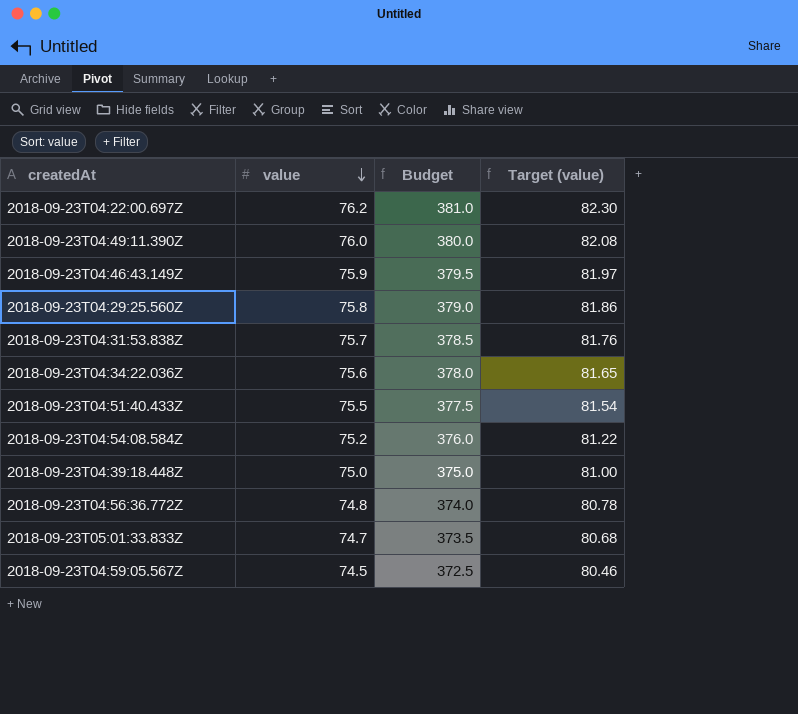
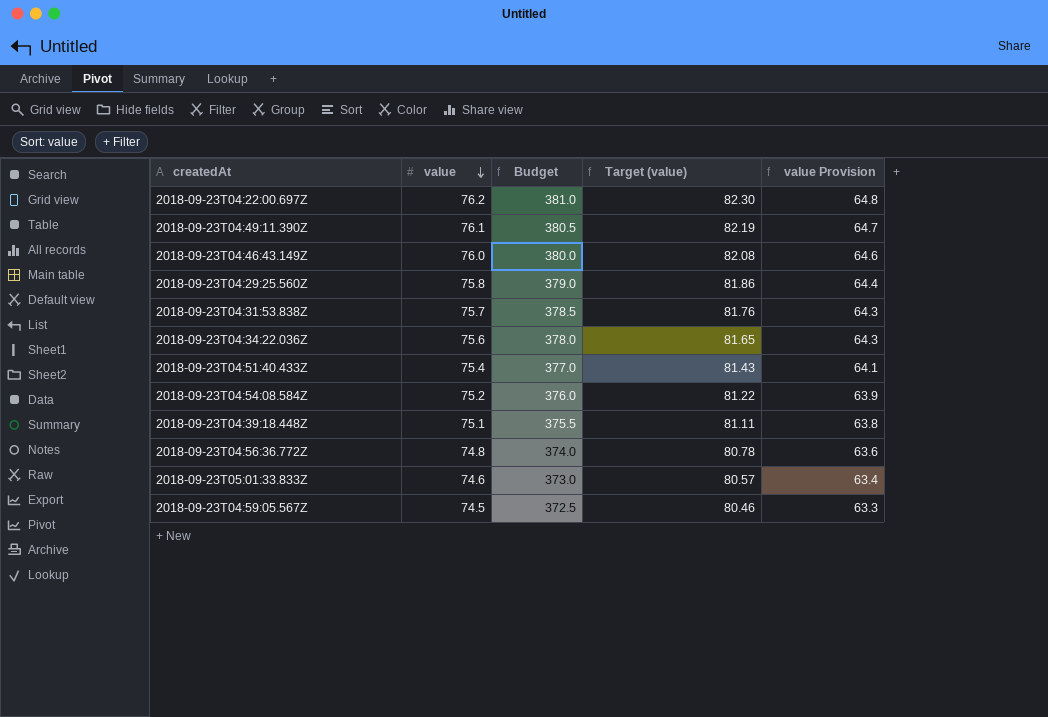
column value Provision | formula: none -> [value] * 0.85
2018-09-23T04:49:11.390Z | value: 76.0 -> 76.1
2018-09-23T04:49:11.390Z | Budget: 380.0 -> 380.5
2018-09-23T04:49:11.390Z | Target (value): 82.08 -> 82.19
2018-09-23T04:46:43.149Z | value: 75.9 -> 76.0
2018-09-23T04:46:43.149Z | Budget: 379.5 -> 380.0
2018-09-23T04:46:43.149Z | Target (value): 81.97 -> 82.08
2018-09-23T04:51:40.433Z | value: 75.5 -> 75.4
2018-09-23T04:51:40.433Z | Budget: 377.5 -> 377.0
2018-09-23T04:51:40.433Z | Target (value): 81.54 -> 81.43
2018-09-23T04:39:18.448Z | value: 75.0 -> 75.1
2018-09-23T04:39:18.448Z | Budget: 375.0 -> 375.5
2018-09-23T04:39:18.448Z | Target (value): 81.00 -> 81.11
2018-09-23T05:01:33.833Z | value: 74.7 -> 74.6
2018-09-23T05:01:33.833Z | Budget: 373.5 -> 373.0
2018-09-23T05:01:33.833Z | Target (value): 80.68 -> 80.57

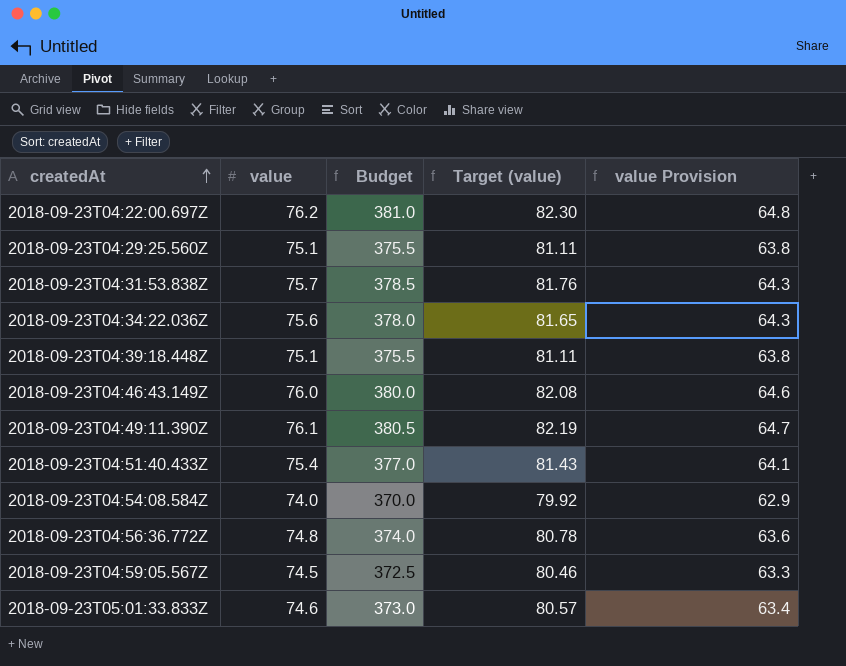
row order: value descending -> createdAt ascending
2018-09-23T04:29:25.560Z | value: 75.8 -> 75.1
2018-09-23T04:29:25.560Z | Budget: 379.0 -> 375.5
2018-09-23T04:29:25.560Z | Target (value): 81.86 -> 81.11
2018-09-23T04:29:25.560Z | value Provision: 64.4 -> 63.8
2018-09-23T04:54:08.584Z | value: 75.2 -> 74.0
2018-09-23T04:54:08.584Z | Budget: 376.0 -> 370.0
2018-09-23T04:54:08.584Z | Target (value): 81.22 -> 79.92
2018-09-23T04:54:08.584Z | value Provision: 63.9 -> 62.9

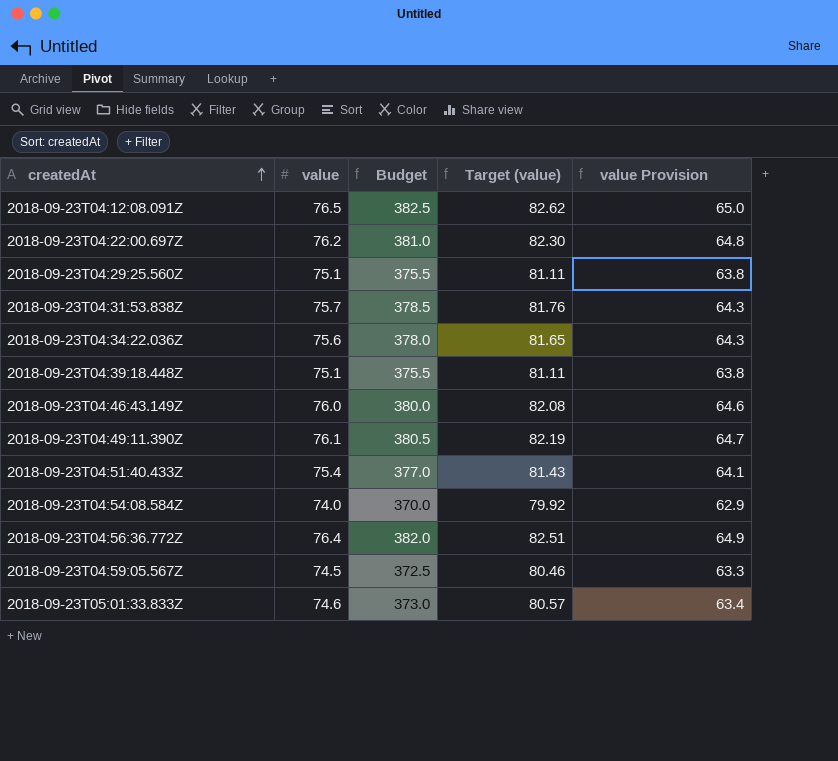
row 2018-09-23T04:12:08.091Z: none -> 76.5 | 382.5 | 82.62 | 65.0
2018-09-23T04:56:36.772Z | value: 74.8 -> 76.4
2018-09-23T04:56:36.772Z | Budget: 374.0 -> 382.0
2018-09-23T04:56:36.772Z | Target (value): 80.78 -> 82.51
2018-09-23T04:56:36.772Z | value Provision: 63.6 -> 64.9

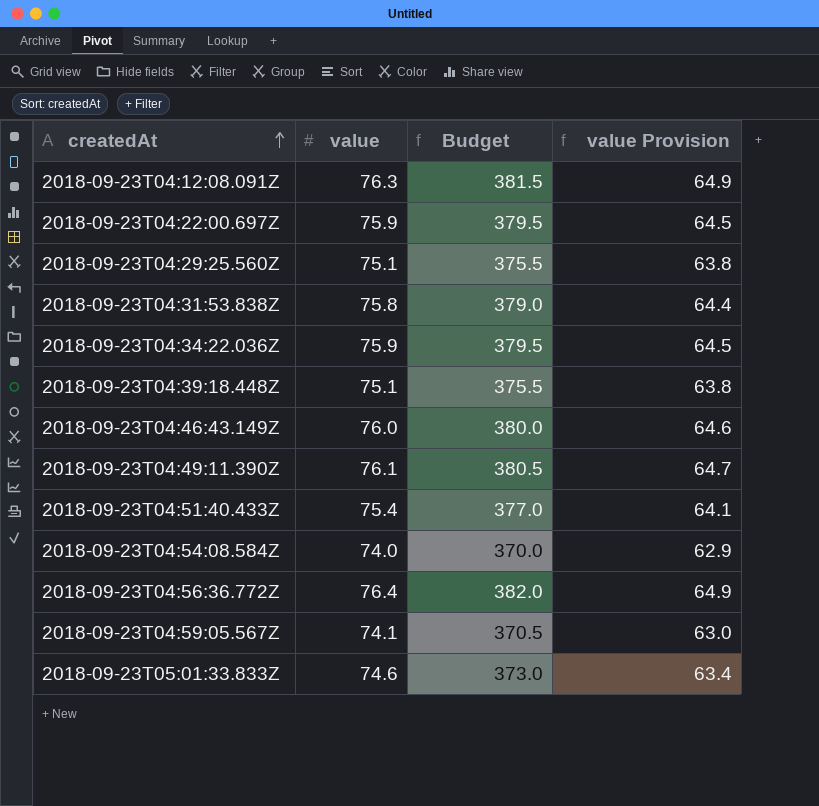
column Target (value) | formula: [value] * 1.08 -> none
2018-09-23T04:12:08.091Z | value: 76.5 -> 76.3
2018-09-23T04:12:08.091Z | Budget: 382.5 -> 381.5
2018-09-23T04:12:08.091Z | value Provision: 65.0 -> 64.9
2018-09-23T04:22:00.697Z | value: 76.2 -> 75.9
2018-09-23T04:22:00.697Z | Budget: 381.0 -> 379.5
2018-09-23T04:22:00.697Z | value Provision: 64.8 -> 64.5
2018-09-23T04:31:53.838Z | value: 75.7 -> 75.8
2018-09-23T04:31:53.838Z | Budget: 378.5 -> 379.0
2018-09-23T04:31:53.838Z | value Provision: 64.3 -> 64.4
2018-09-23T04:34:22.036Z | value: 75.6 -> 75.9
2018-09-23T04:34:22.036Z | Budget: 378.0 -> 379.5
2018-09-23T04:34:22.036Z | value Provision: 64.3 -> 64.5
2018-09-23T04:59:05.567Z | value: 74.5 -> 74.1
2018-09-23T04:59:05.567Z | Budget: 372.5 -> 370.5
2018-09-23T04:59:05.567Z | value Provision: 63.3 -> 63.0

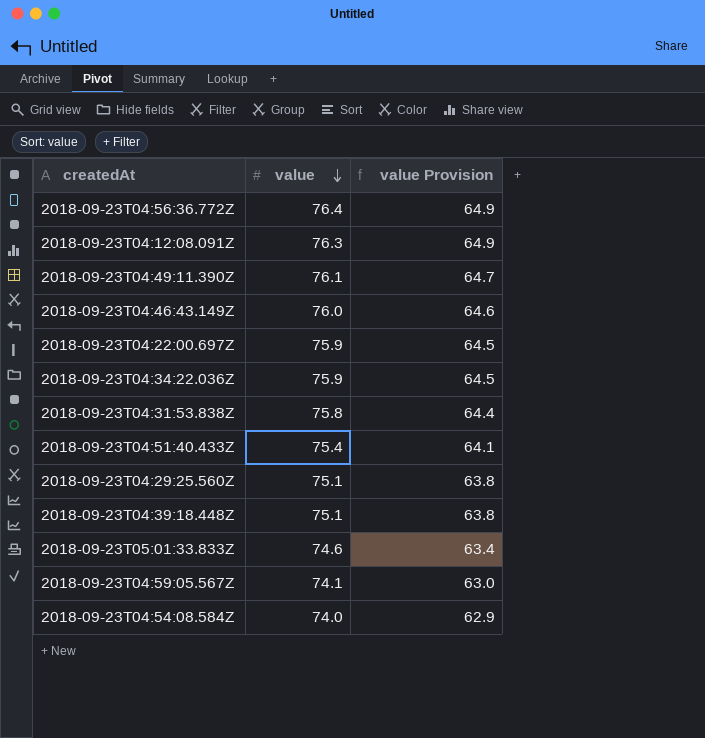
row order: createdAt ascending -> value descending
column Budget | formula: [value] * 5 -> none

